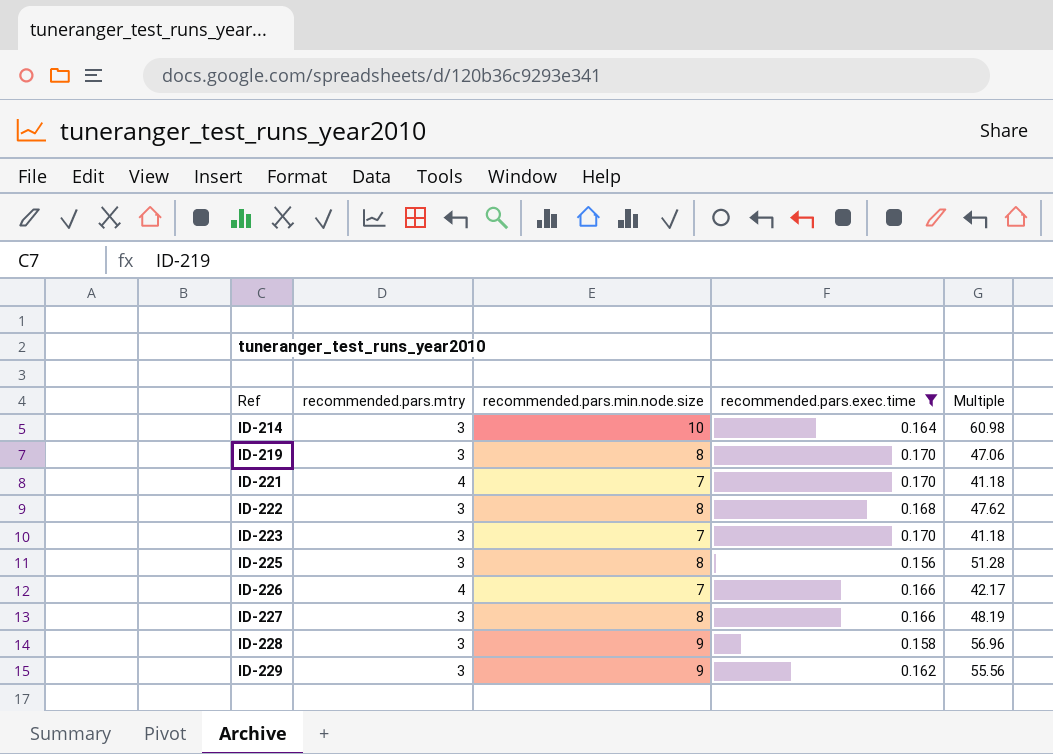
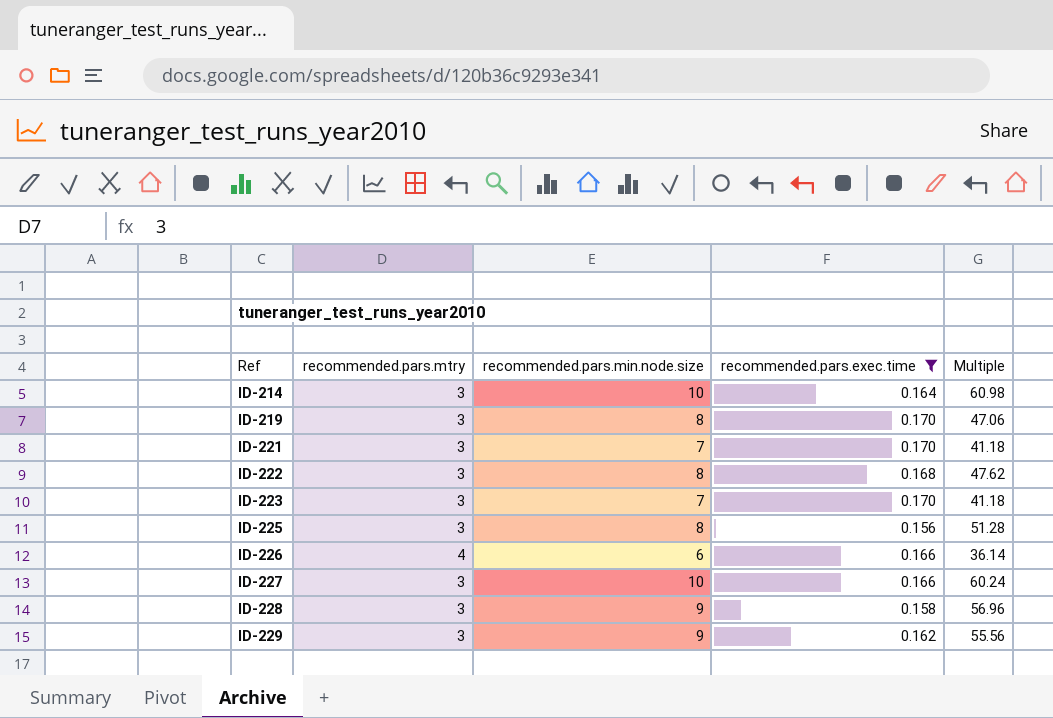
ID-221 | recommended.pars.mtry: 4 -> 3
ID-226 | recommended.pars.min.node.size: 7 -> 6
ID-226 | Multiple: 42.17 -> 36.14
ID-227 | recommended.pars.min.node.size: 8 -> 10
ID-227 | Multiple: 48.19 -> 60.24

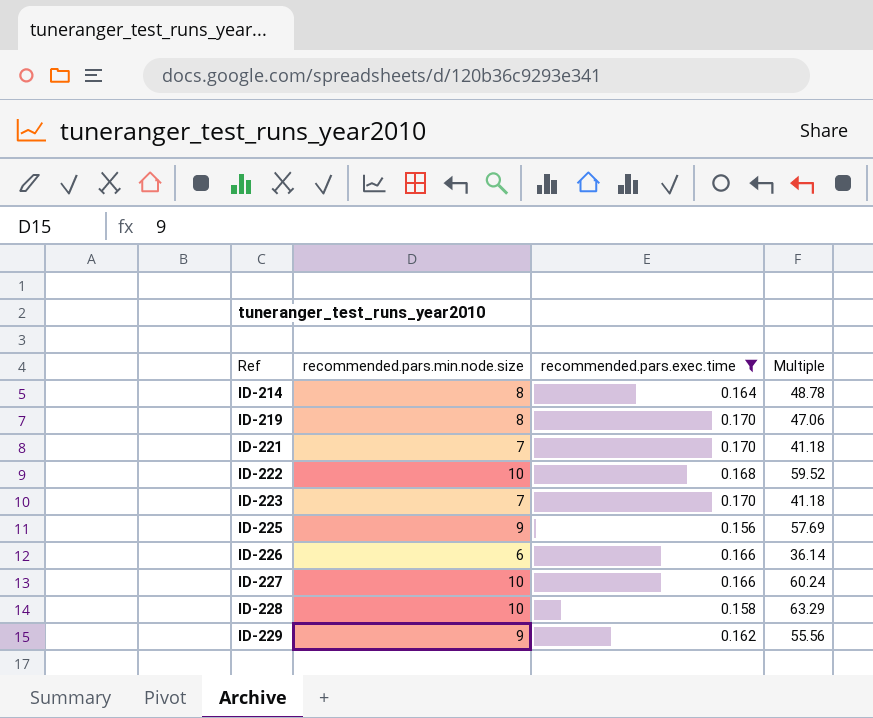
column recommended.pars.mtry | position: 2 -> none
ID-214 | recommended.pars.min.node.size: 10 -> 8
ID-214 | Multiple: 60.98 -> 48.78
ID-222 | recommended.pars.min.node.size: 8 -> 10
ID-222 | Multiple: 47.62 -> 59.52
ID-225 | recommended.pars.min.node.size: 8 -> 9
ID-225 | Multiple: 51.28 -> 57.69
ID-228 | recommended.pars.min.node.size: 9 -> 10
ID-228 | Multiple: 56.96 -> 63.29

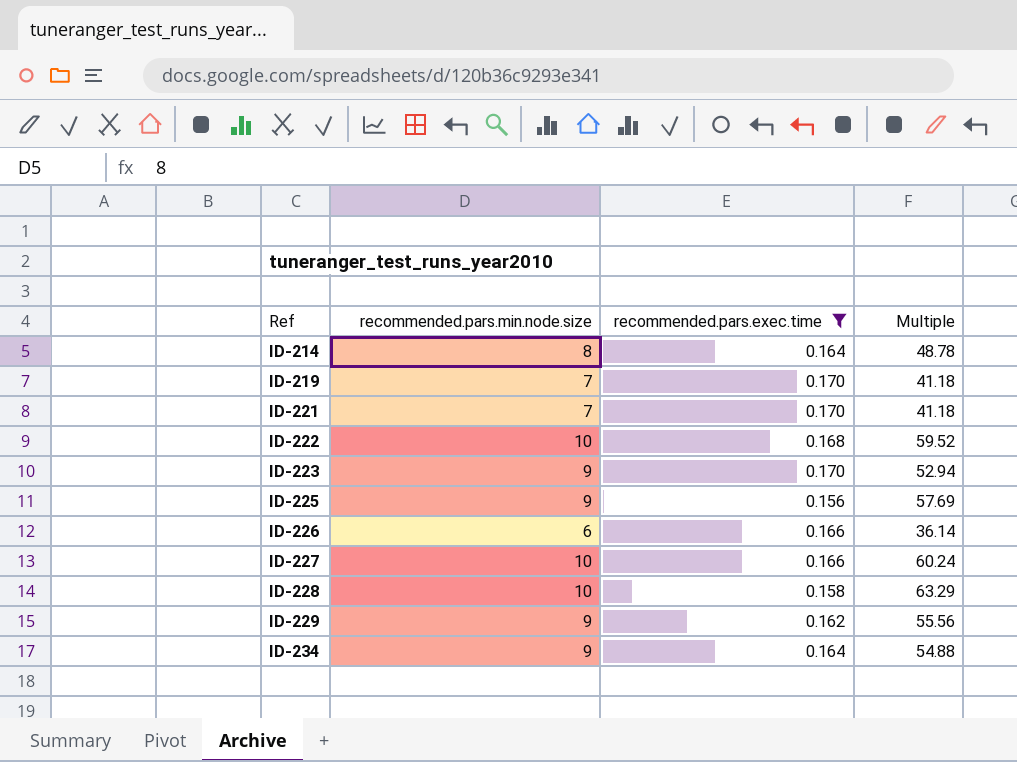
ID-219 | recommended.pars.min.node.size: 8 -> 7
ID-219 | Multiple: 47.06 -> 41.18
ID-223 | recommended.pars.min.node.size: 7 -> 9
ID-223 | Multiple: 41.18 -> 52.94
row ID-234: none -> 9 | 0.164 | 54.88

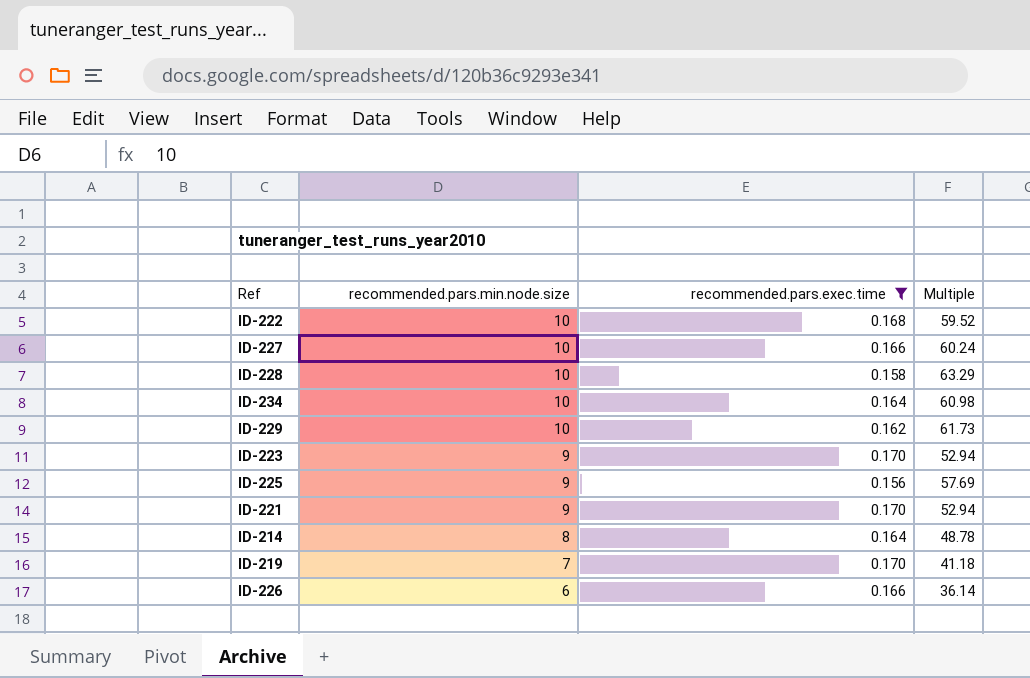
row order: Ref ascending -> recommended.pars.min.node.size descending
ID-234 | recommended.pars.min.node.size: 9 -> 10
ID-234 | Multiple: 54.88 -> 60.98
ID-229 | recommended.pars.min.node.size: 9 -> 10
ID-229 | Multiple: 55.56 -> 61.73
ID-221 | recommended.pars.min.node.size: 7 -> 9
ID-221 | Multiple: 41.18 -> 52.94

